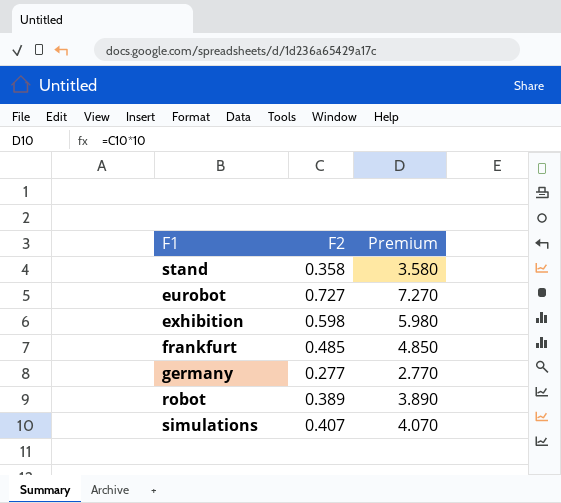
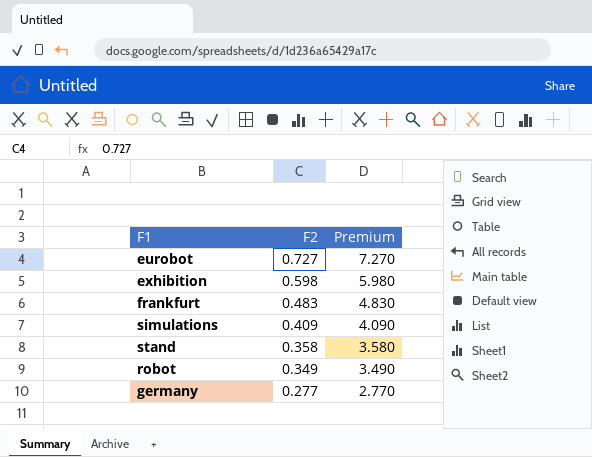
row order: none -> F2 descending
frankfurt | F2: 0.485 -> 0.483
frankfurt | Premium: 4.850 -> 4.830
simulations | F2: 0.407 -> 0.409
simulations | Premium: 4.070 -> 4.090
robot | F2: 0.389 -> 0.349
robot | Premium: 3.890 -> 3.490

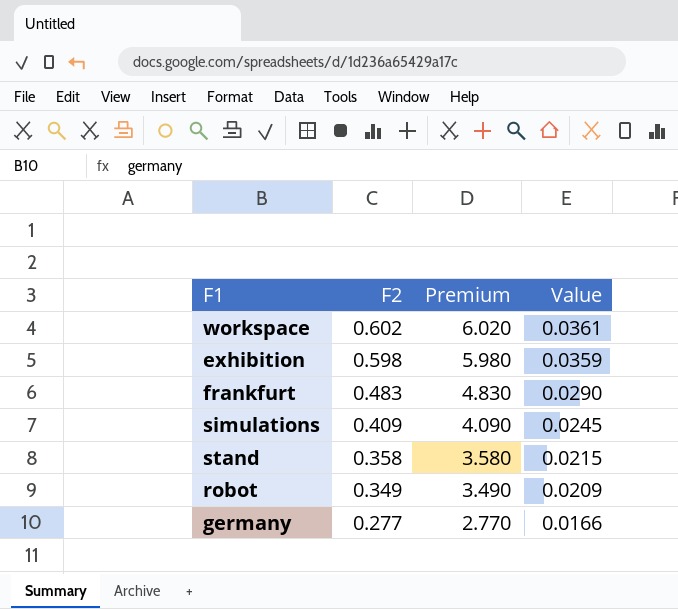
column Value | formula: none -> [F2] * 0.06
row eurobot: 0.727 | 7.270 -> none
row workspace: none -> 0.602 | 6.020 | 0.0361

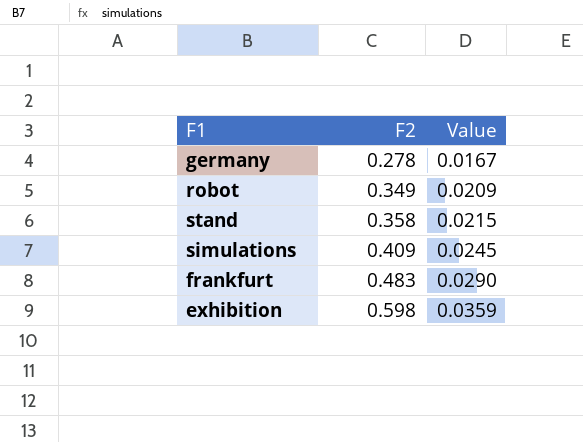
row order: F2 descending -> F2 ascending
column Premium | formula: [F2] * 10 -> none
row workspace: 0.602 | 6.020 | 0.0361 -> none
germany | F2: 0.277 -> 0.278
germany | Value: 0.0166 -> 0.0167

